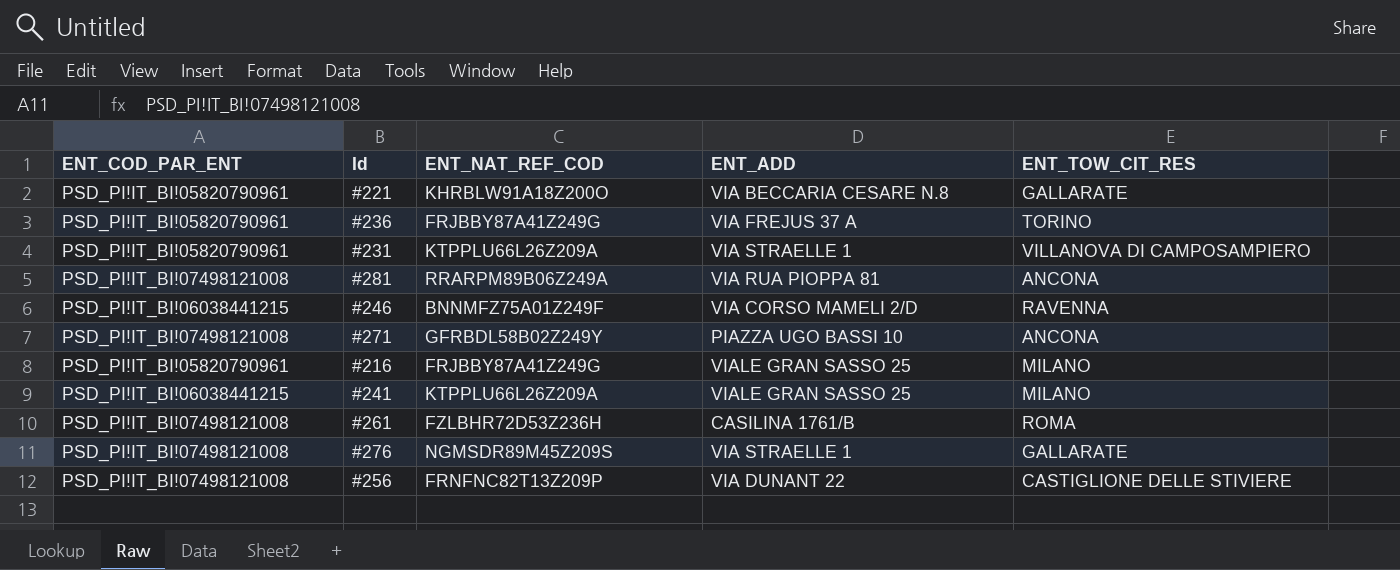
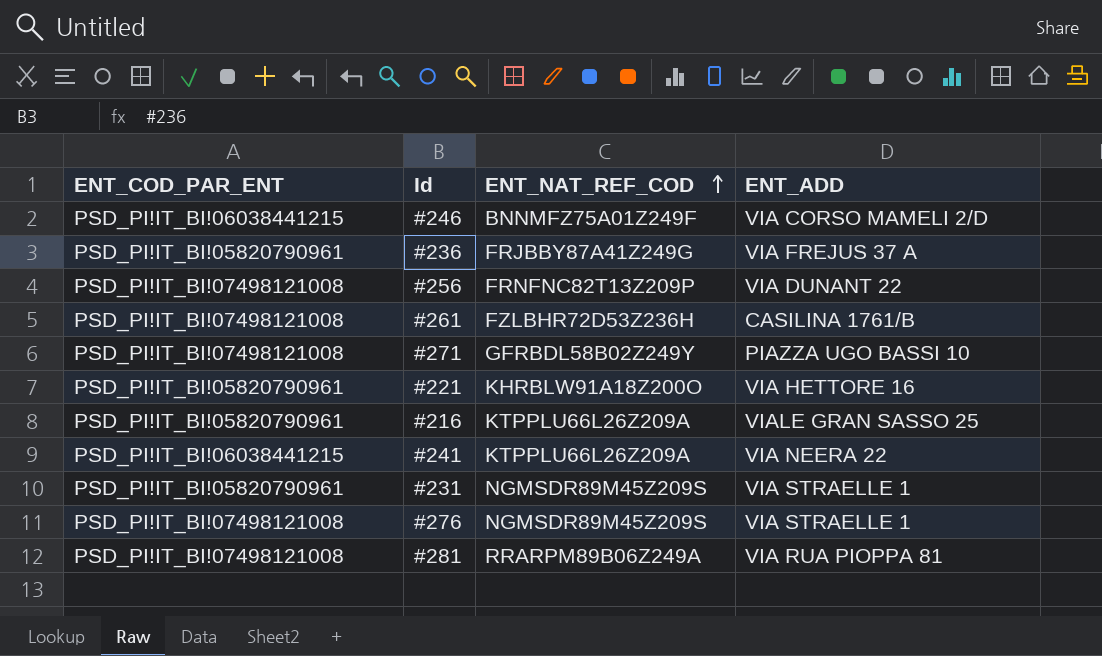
row order: none -> ENT_NAT_REF_COD ascending
column ENT_TOW_CIT_RES | position: 5 -> none
#221 | ENT_ADD: VIA BECCARIA CESARE N.8 -> VIA HETTORE 16
#216 | ENT_NAT_REF_COD: FRJBBY87A41Z249G -> KTPPLU66L26Z209A
#241 | ENT_ADD: VIALE GRAN SASSO 25 -> VIA NEERA 22
#231 | ENT_NAT_REF_COD: KTPPLU66L26Z209A -> NGMSDR89M45Z209S

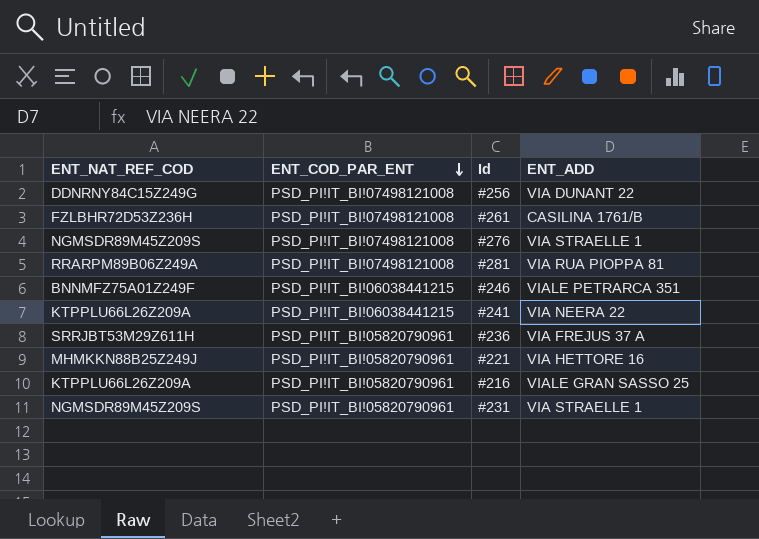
row order: ENT_NAT_REF_COD ascending -> ENT_COD_PAR_ENT descending
column ENT_NAT_REF_COD | position: 3 -> 1
row #271: PSD_PI!IT_BI!07498121008 | GFRBDL58B02Z249Y | PIAZZA UGO BASSI 10 -> none
#256 | ENT_NAT_REF_COD: FRNFNC82T13Z209P -> DDNRNY84C15Z249G
#246 | ENT_ADD: VIA CORSO MAMELI 2/D -> VIALE PETRARCA 351
#236 | ENT_NAT_REF_COD: FRJBBY87A41Z249G -> SRRJBT53M29Z611H
#221 | ENT_NAT_REF_COD: KHRBLW91A18Z200O -> MHMKKN88B25Z249J

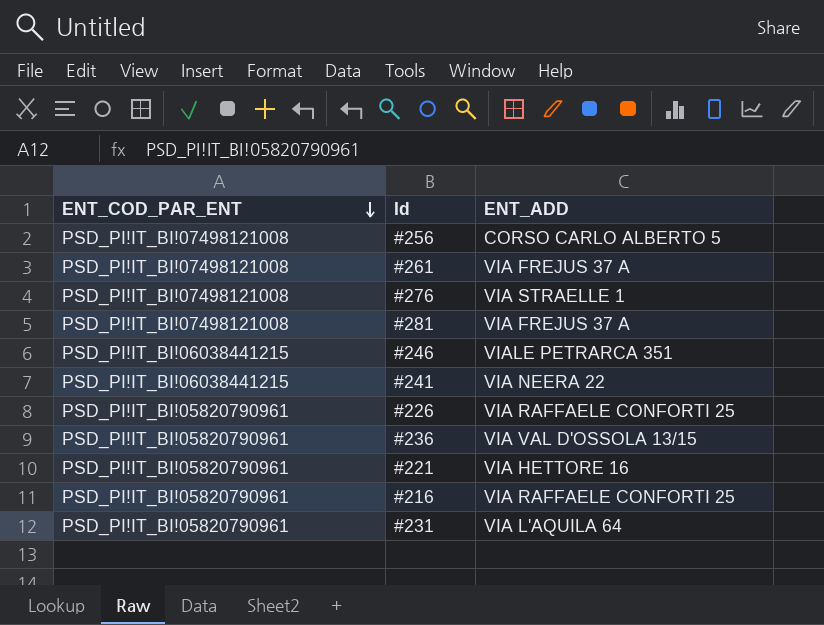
column ENT_NAT_REF_COD | position: 1 -> none
#256 | ENT_ADD: VIA DUNANT 22 -> CORSO CARLO ALBERTO 5
#261 | ENT_ADD: CASILINA 1761/B -> VIA FREJUS 37 A
#281 | ENT_ADD: VIA RUA PIOPPA 81 -> VIA FREJUS 37 A
row #226: none -> PSD_PI!IT_BI!05820790961 | VIA RAFFAELE CONFORTI 25
#236 | ENT_ADD: VIA FREJUS 37 A -> VIA VAL D'OSSOLA 13/15
#216 | ENT_ADD: VIALE GRAN SASSO 25 -> VIA RAFFAELE CONFORTI 25
#231 | ENT_ADD: VIA STRAELLE 1 -> VIA L'AQUILA 64

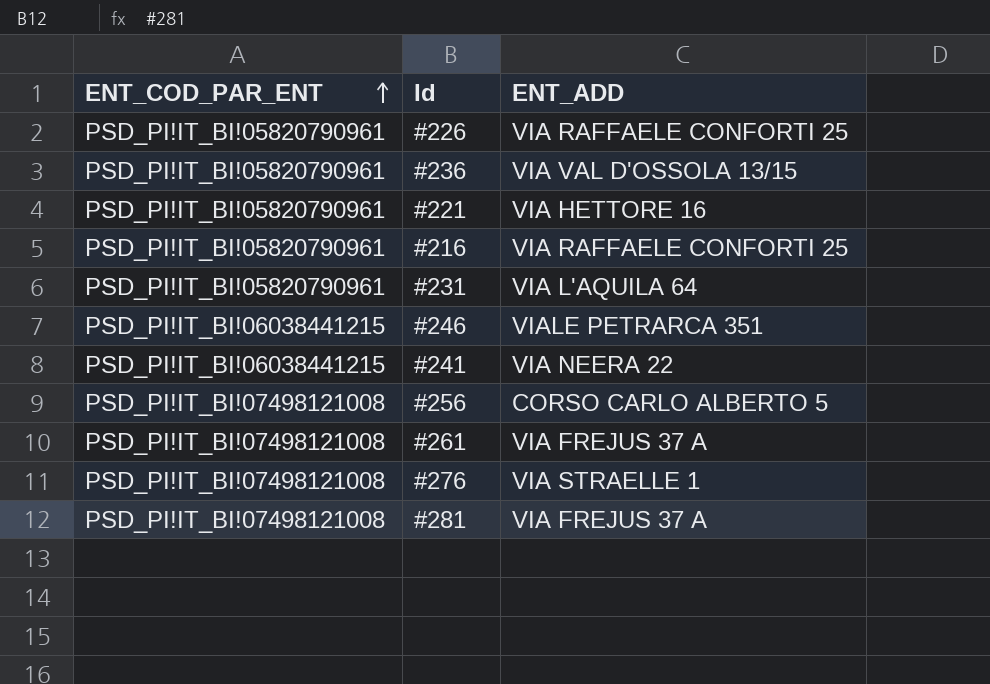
row order: ENT_COD_PAR_ENT descending -> ENT_COD_PAR_ENT ascending

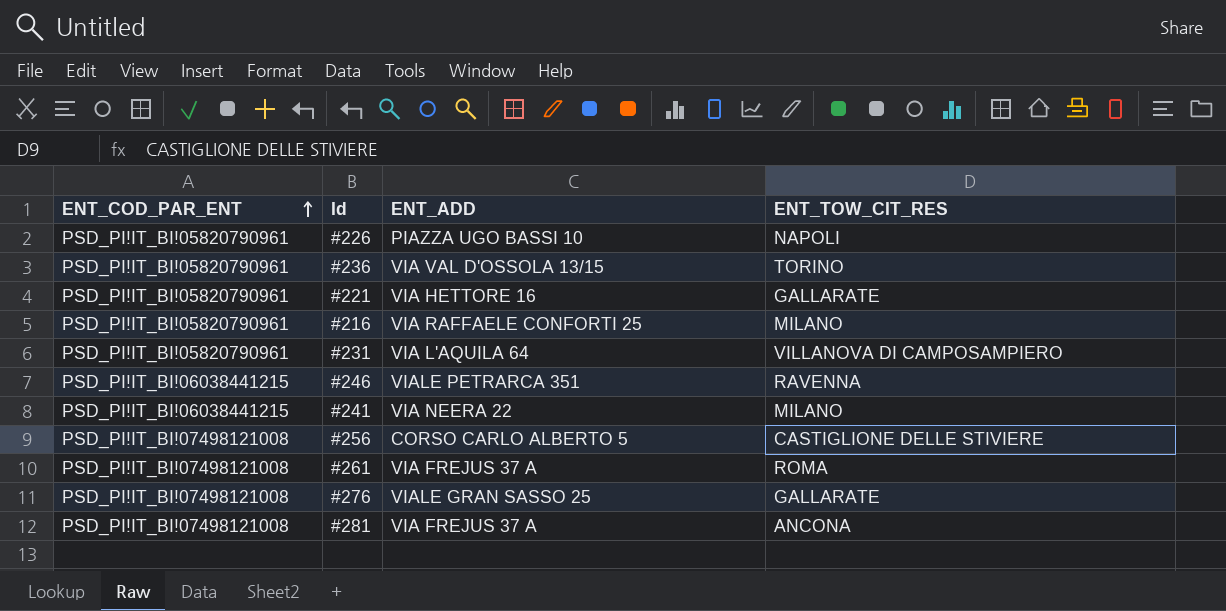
column ENT_TOW_CIT_RES | position: none -> 4
#226 | ENT_ADD: VIA RAFFAELE CONFORTI 25 -> PIAZZA UGO BASSI 10
#276 | ENT_ADD: VIA STRAELLE 1 -> VIALE GRAN SASSO 25

